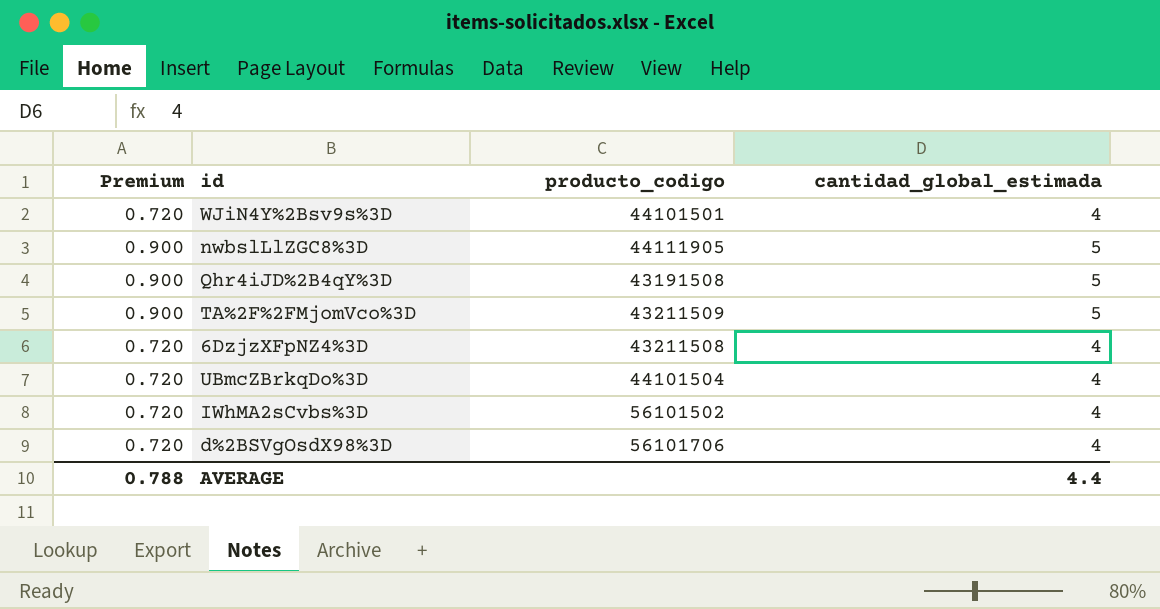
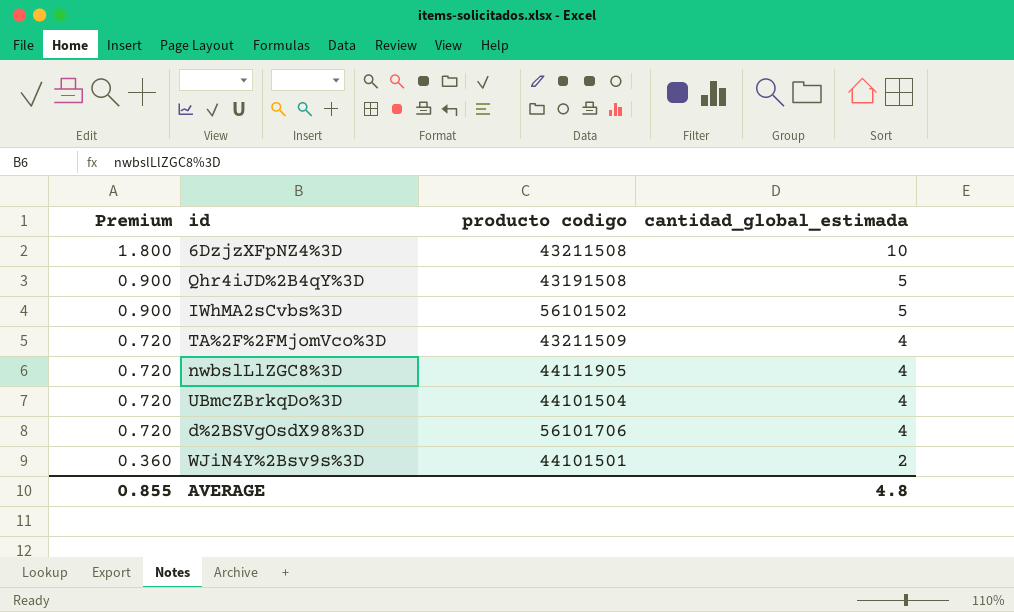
row order: none -> Premium descending
column name: producto_codigo -> producto codigo
6DzjzXFpNZ4%3D | Premium: 0.720 -> 1.800
6DzjzXFpNZ4%3D | cantidad_global_estimada: 4 -> 10
IWhMA2sCvbs%3D | Premium: 0.720 -> 0.900
IWhMA2sCvbs%3D | cantidad_global_estimada: 4 -> 5
TA%2F%2FMjomVco%3D | Premium: 0.900 -> 0.720
TA%2F%2FMjomVco%3D | cantidad_global_estimada: 5 -> 4
nwbslLlZGC8%3D | Premium: 0.900 -> 0.720
nwbslLlZGC8%3D | cantidad_global_estimada: 5 -> 4
WJiN4Y%2Bsv9s%3D | Premium: 0.720 -> 0.360
WJiN4Y%2Bsv9s%3D | cantidad_global_estimada: 4 -> 2
AVERAGE | Premium: 0.788 -> 0.855
AVERAGE | cantidad_global_estimada: 4.4 -> 4.8

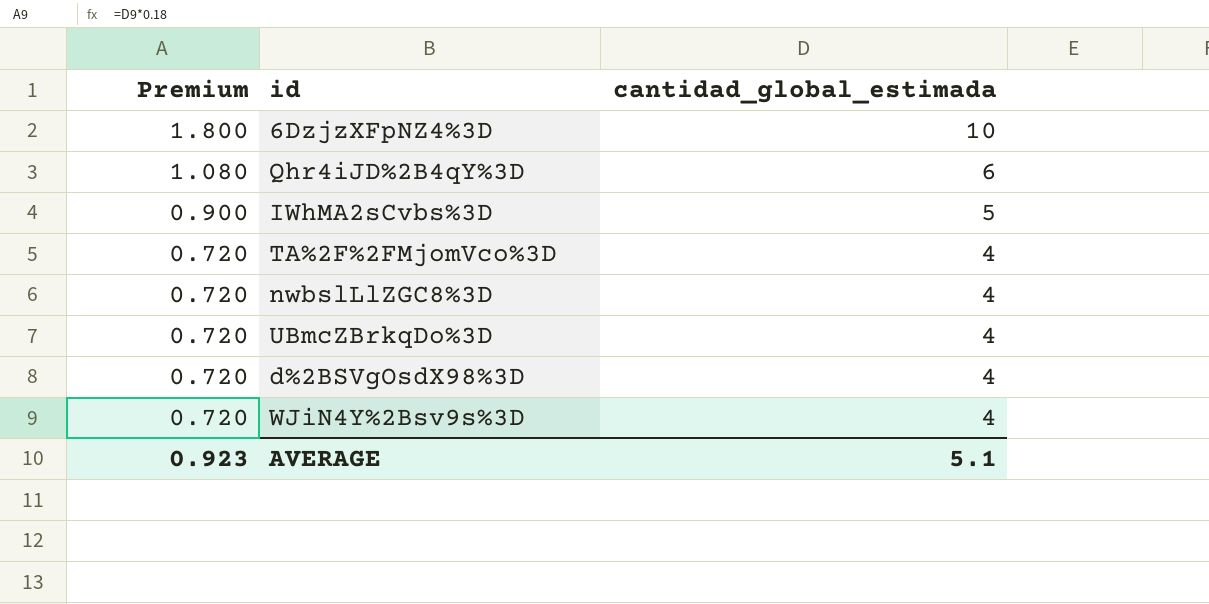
column producto codigo | position: 3 -> none
Qhr4iJD%2B4qY%3D | Premium: 0.900 -> 1.080
Qhr4iJD%2B4qY%3D | cantidad_global_estimada: 5 -> 6
WJiN4Y%2Bsv9s%3D | Premium: 0.360 -> 0.720
WJiN4Y%2Bsv9s%3D | cantidad_global_estimada: 2 -> 4
AVERAGE | Premium: 0.855 -> 0.923
AVERAGE | cantidad_global_estimada: 4.8 -> 5.1

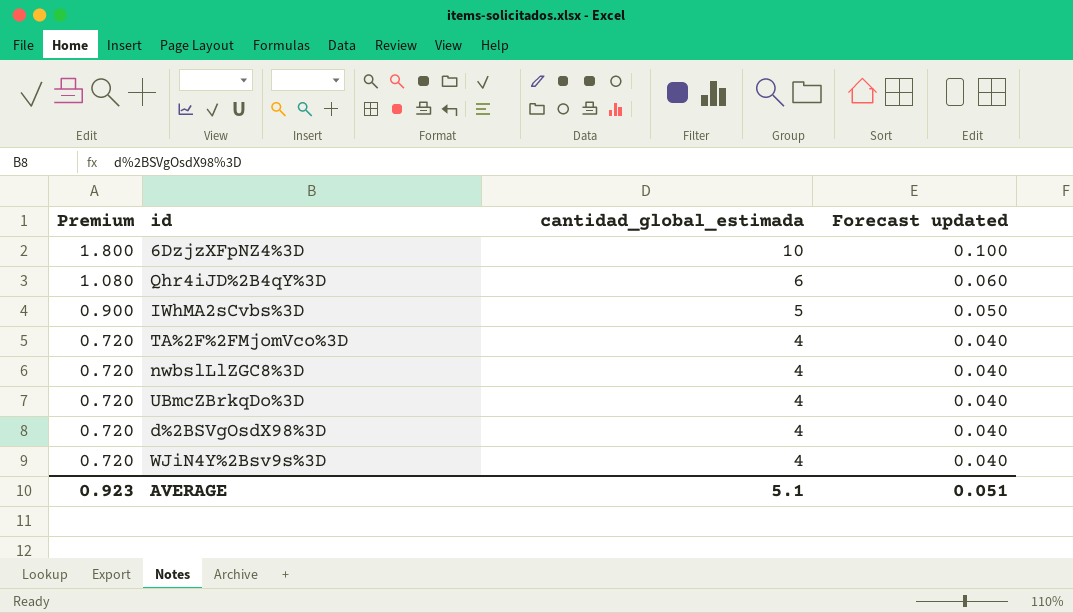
column Forecast updated | formula: none -> [cantidad_global_estimada] * 0.01

